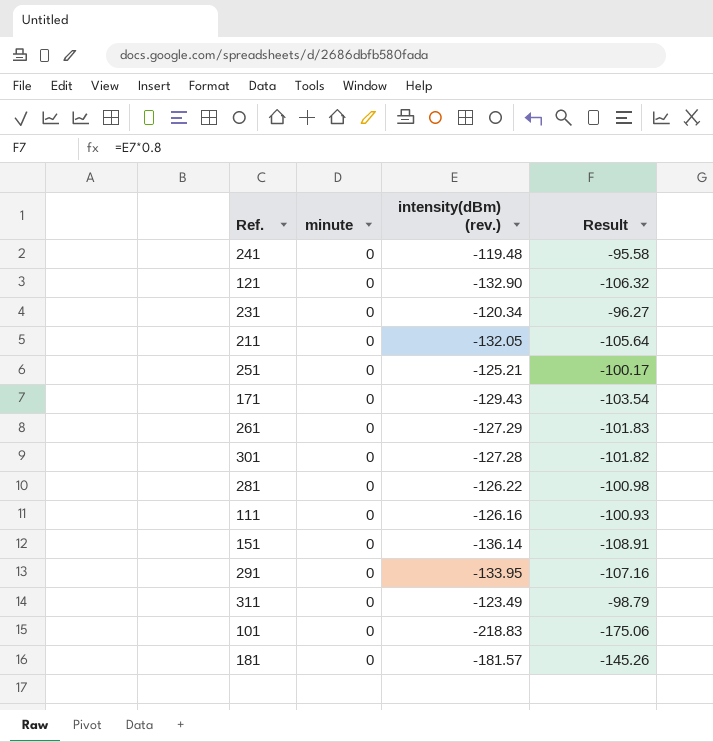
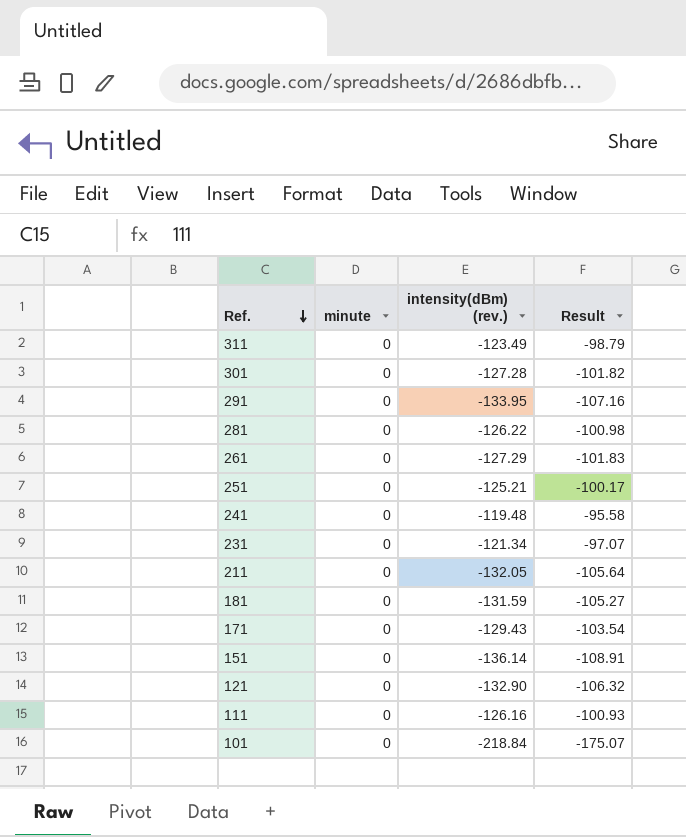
row order: none -> Ref. descending
231 | intensity(dBm) (rev.): -120.34 -> -121.34
231 | Result: -96.27 -> -97.07
181 | intensity(dBm) (rev.): -181.57 -> -131.59
181 | Result: -145.26 -> -105.27
101 | intensity(dBm) (rev.): -218.83 -> -218.84
101 | Result: -175.06 -> -175.07

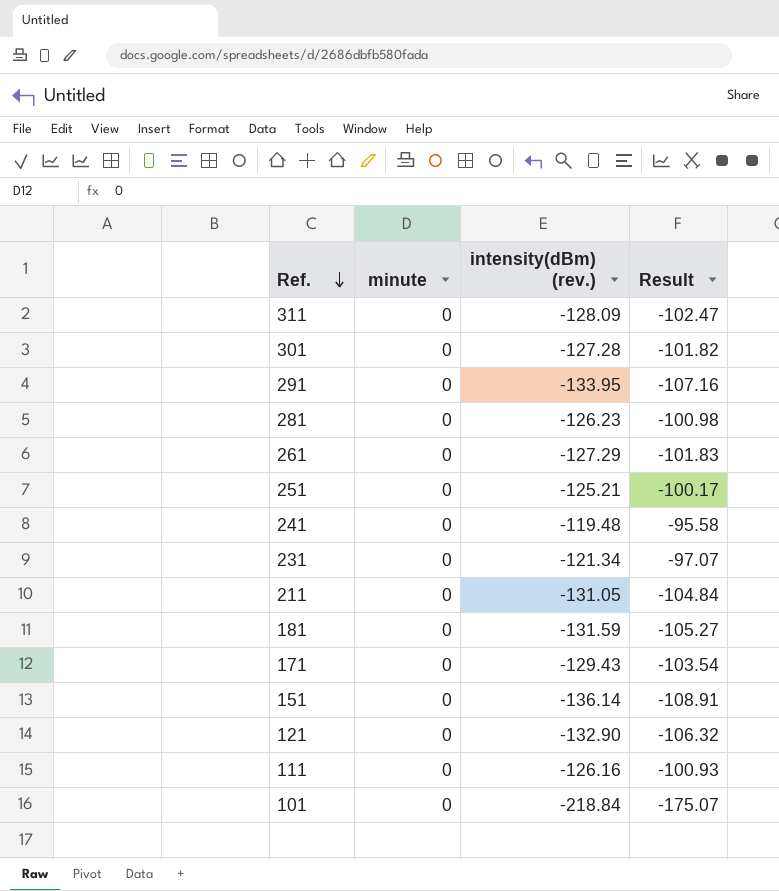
311 | intensity(dBm) (rev.): -123.49 -> -128.09
311 | Result: -98.79 -> -102.47
281 | intensity(dBm) (rev.): -126.22 -> -126.23
211 | intensity(dBm) (rev.): -132.05 -> -131.05
211 | Result: -105.64 -> -104.84

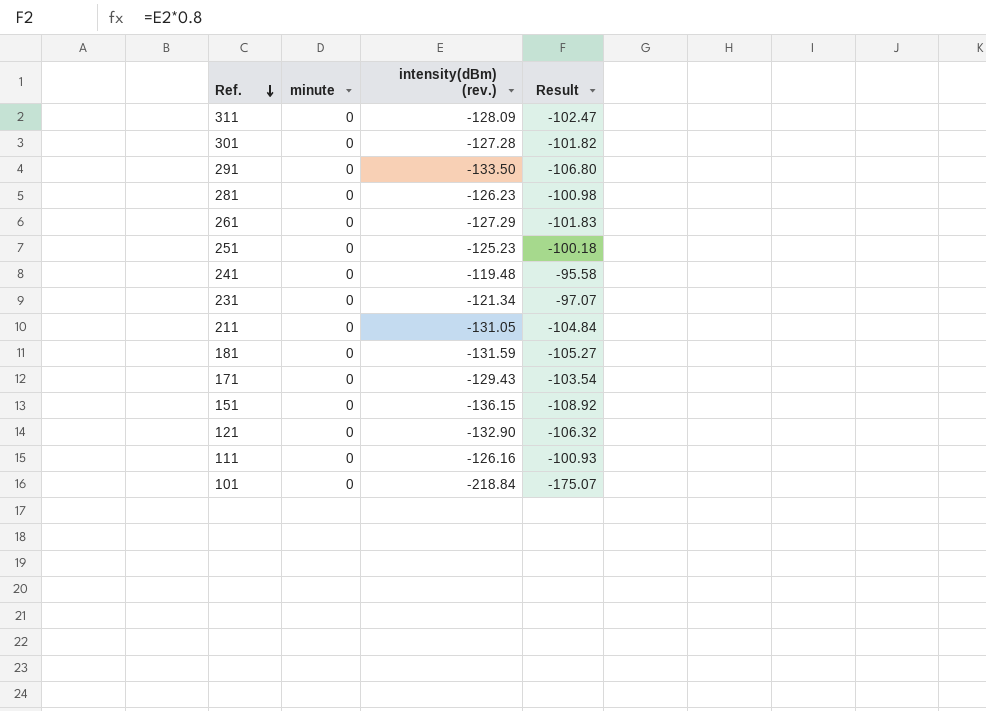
291 | intensity(dBm) (rev.): -133.95 -> -133.50
291 | Result: -107.16 -> -106.80
251 | intensity(dBm) (rev.): -125.21 -> -125.23
251 | Result: -100.17 -> -100.18
151 | intensity(dBm) (rev.): -136.14 -> -136.15
151 | Result: -108.91 -> -108.92

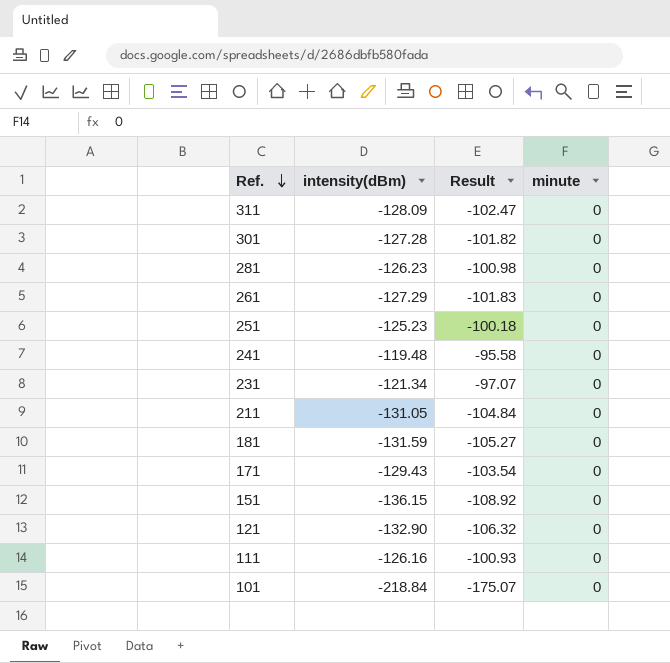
column name: intensity(dBm) (rev.) -> intensity(dBm)
column minute | position: 2 -> 4
row 291: 0 | -133.50 | -106.80 -> none

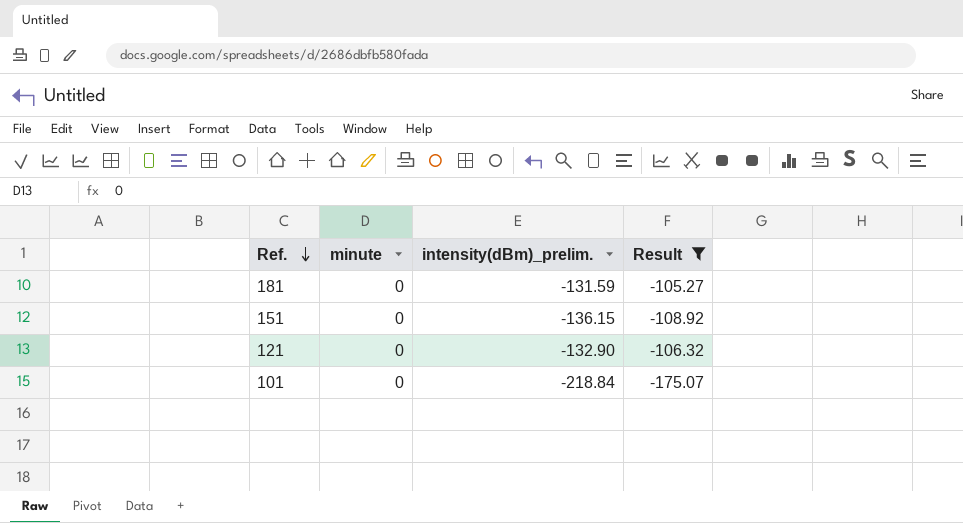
filter: none -> Result <= -105.27
column minute | position: 4 -> 2
column name: intensity(dBm) -> intensity(dBm)_prelim.

